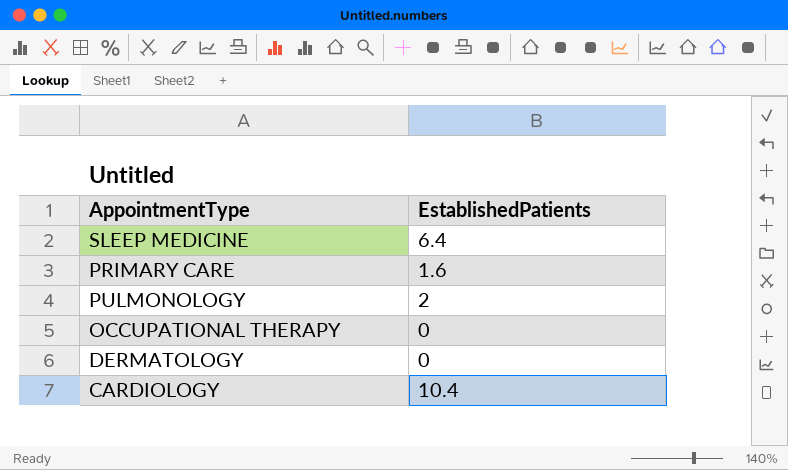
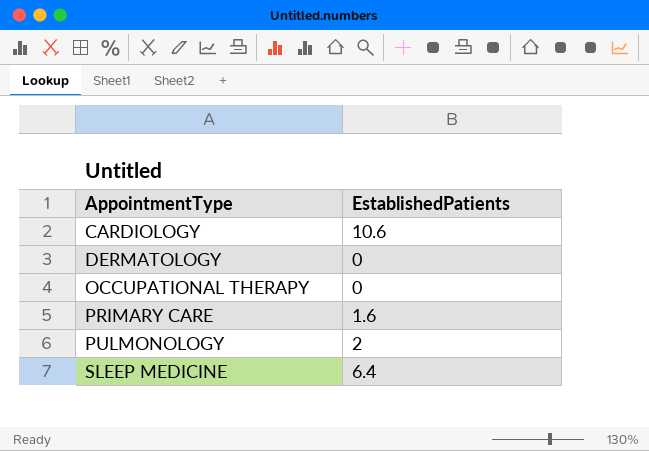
row order: none -> AppointmentType ascending
CARDIOLOGY | EstablishedPatients: 10.4 -> 10.6

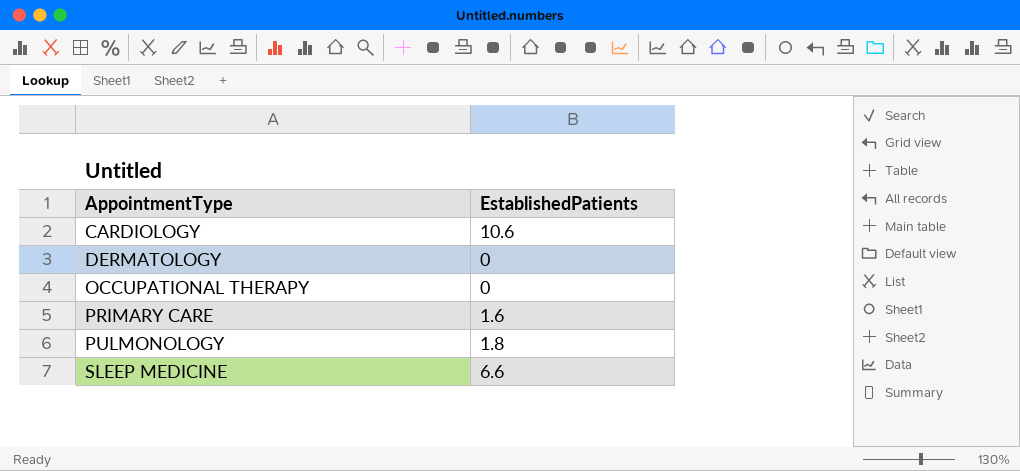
PULMONOLOGY | EstablishedPatients: 2 -> 1.8
SLEEP MEDICINE | EstablishedPatients: 6.4 -> 6.6

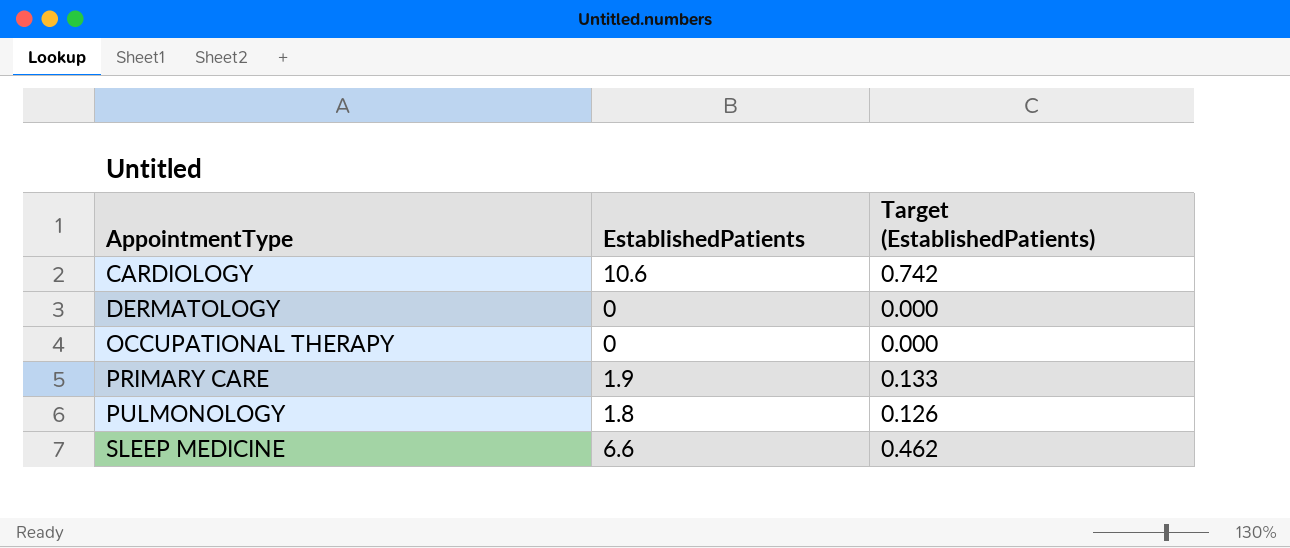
column Target (EstablishedPatients) | formula: none -> [EstablishedPatients] * 0.07
PRIMARY CARE | EstablishedPatients: 1.6 -> 1.9

